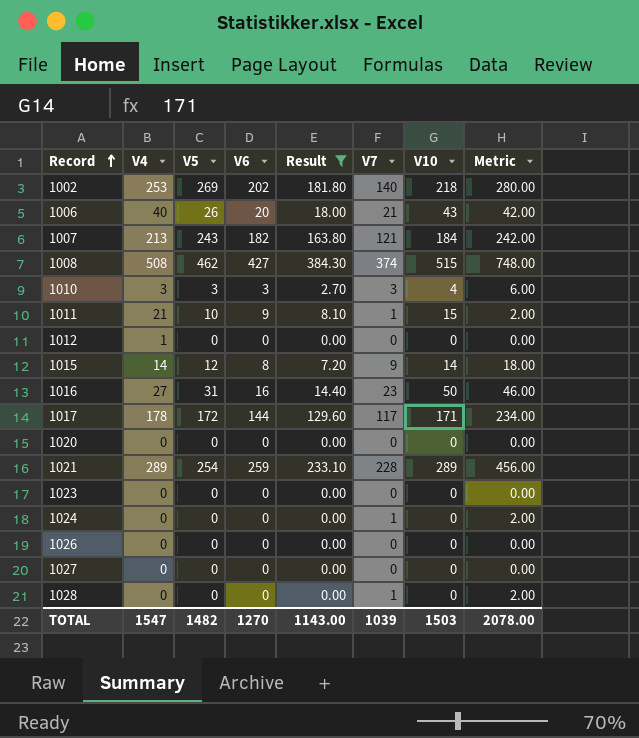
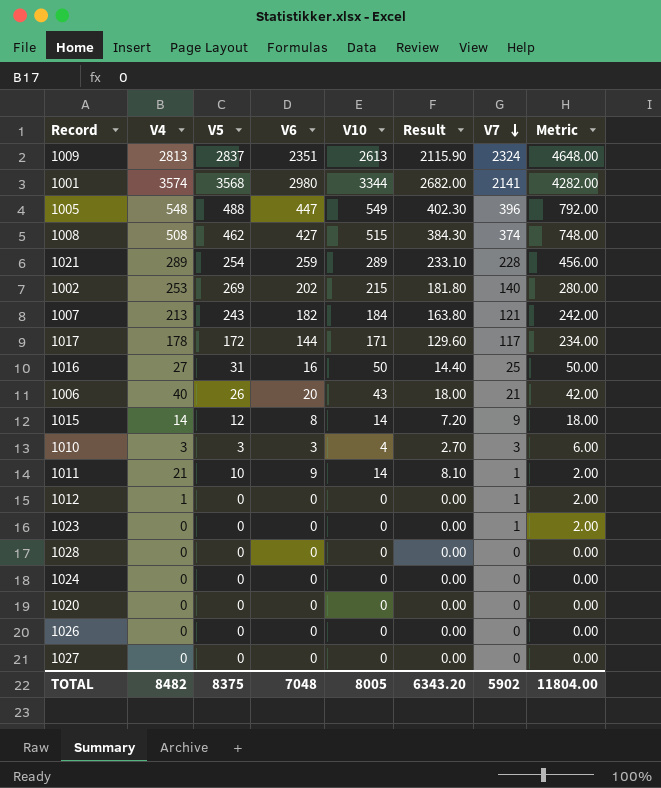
filter: Result <= 384.30 -> none
row order: Record ascending -> V7 descending
column V10 | position: 7 -> 5
1002 | V10: 218 -> 215
1016 | V7: 23 -> 25
1016 | Metric: 46.00 -> 50.00
1011 | V10: 15 -> 14
1012 | V7: 0 -> 1
1012 | Metric: 0.00 -> 2.00
1023 | V7: 0 -> 1
1023 | Metric: 0.00 -> 2.00
1028 | V7: 1 -> 0
1028 | Metric: 2.00 -> 0.00
1024 | V7: 1 -> 0
1024 | Metric: 2.00 -> 0.00
TOTAL | V4: 1547 -> 8482
TOTAL | V5: 1482 -> 8375
TOTAL | V6: 1270 -> 7048
TOTAL | V10: 1503 -> 8005
TOTAL | Result: 1143.00 -> 6343.20
TOTAL | V7: 1039 -> 5902
TOTAL | Metric: 2078.00 -> 11804.00

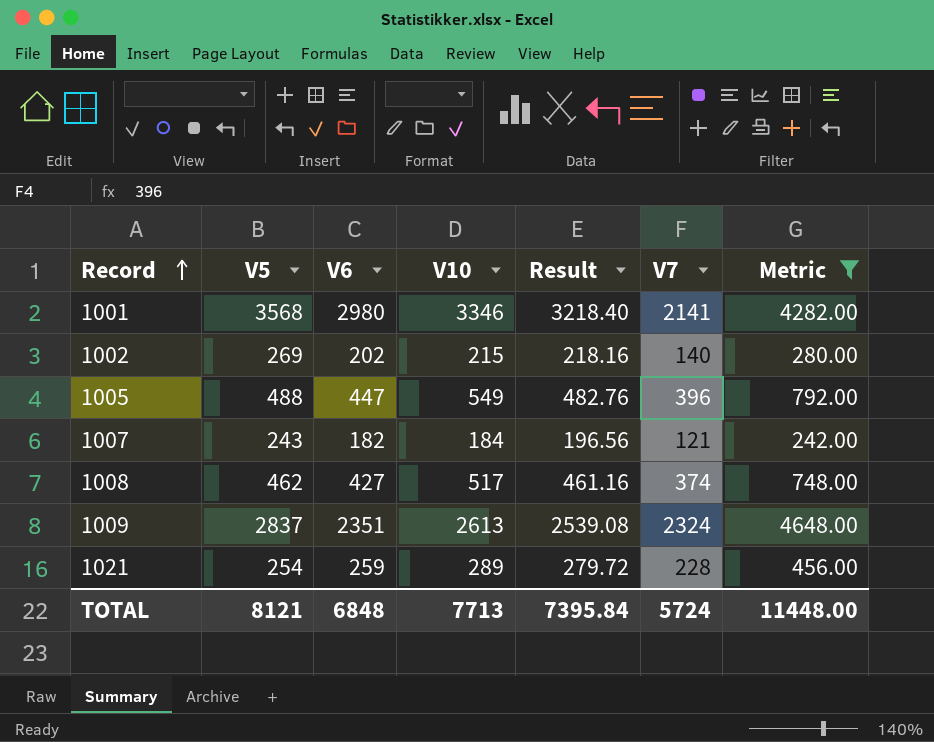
filter: none -> Metric >= 242.00
row order: V7 descending -> Record ascending
column V4 | position: 2 -> none
column Result | formula: [V6] * 0.9 -> [V6] * 1.08
1001 | V10: 3344 -> 3346
1008 | V10: 515 -> 517
TOTAL | V5: 8375 -> 8121
TOTAL | V6: 7048 -> 6848
TOTAL | V10: 8005 -> 7713
TOTAL | Result: 6343.20 -> 7395.84
TOTAL | V7: 5902 -> 5724
TOTAL | Metric: 11804.00 -> 11448.00

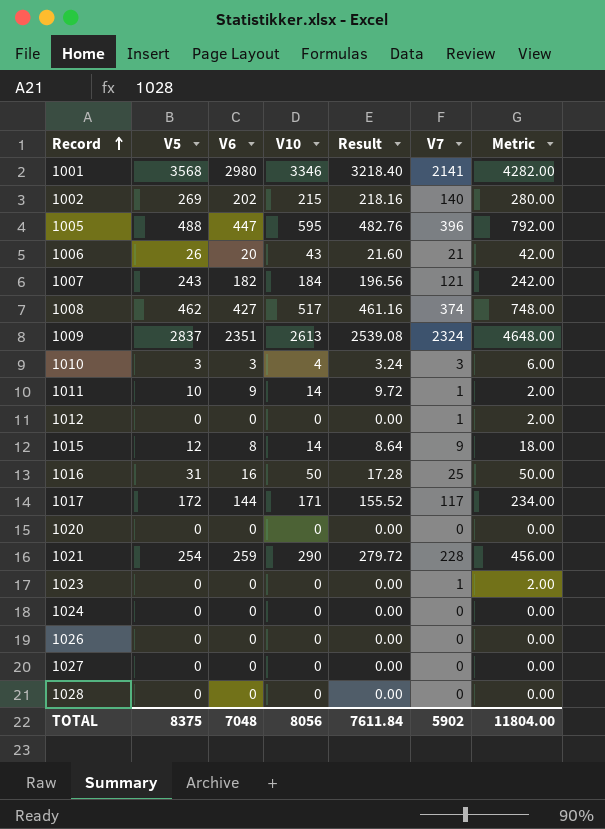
filter: Metric >= 242.00 -> none
1005 | V10: 549 -> 595
1021 | V10: 289 -> 290
TOTAL | V5: 8121 -> 8375
TOTAL | V6: 6848 -> 7048
TOTAL | V10: 7713 -> 8056
TOTAL | Result: 7395.84 -> 7611.84
TOTAL | V7: 5724 -> 5902
TOTAL | Metric: 11448.00 -> 11804.00

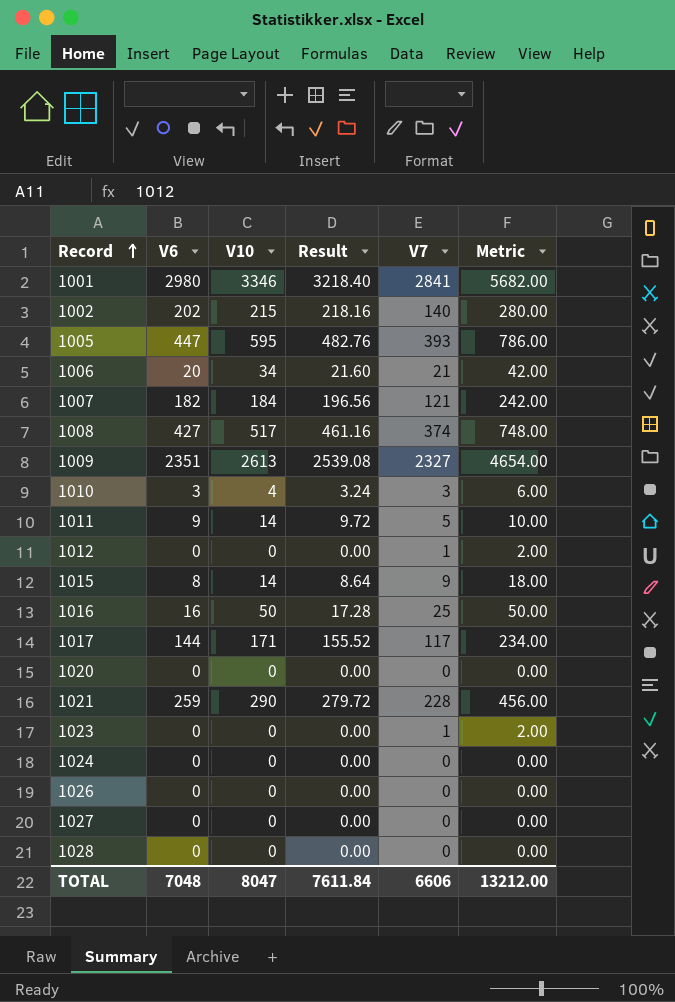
column V5 | position: 2 -> none
1001 | V7: 2141 -> 2841
1001 | Metric: 4282.00 -> 5682.00
1005 | V7: 396 -> 393
1005 | Metric: 792.00 -> 786.00
1006 | V10: 43 -> 34
1009 | V7: 2324 -> 2327
1009 | Metric: 4648.00 -> 4654.00
1011 | V7: 1 -> 5
1011 | Metric: 2.00 -> 10.00
TOTAL | V10: 8056 -> 8047
TOTAL | V7: 5902 -> 6606
TOTAL | Metric: 11804.00 -> 13212.00

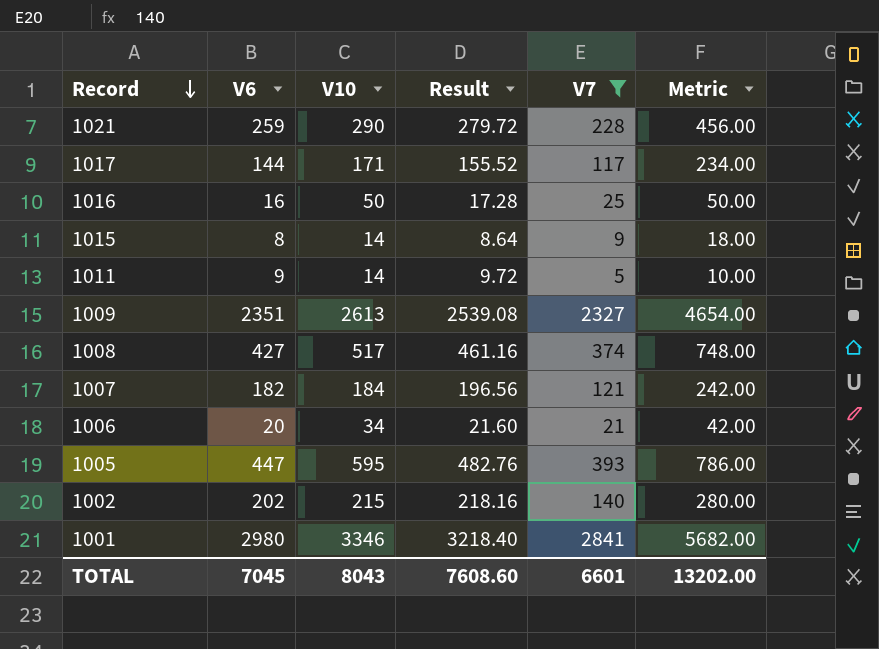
filter: none -> V7 >= 5
row order: Record ascending -> Record descending
TOTAL | V6: 7048 -> 7045
TOTAL | V10: 8047 -> 8043
TOTAL | Result: 7611.84 -> 7608.60
TOTAL | V7: 6606 -> 6601
TOTAL | Metric: 13212.00 -> 13202.00

